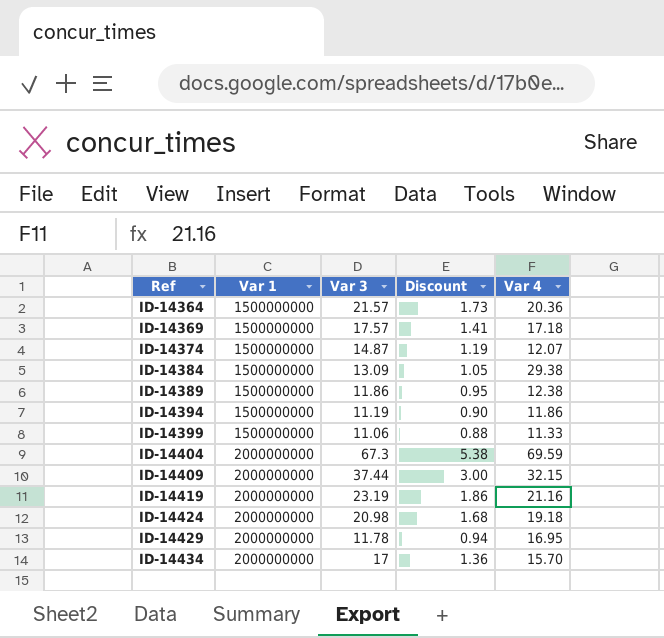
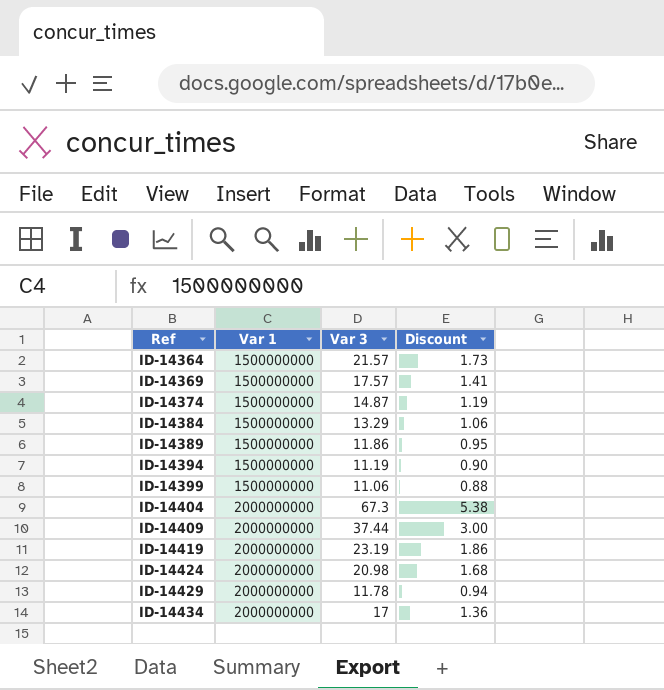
column Var 4 | position: 5 -> none
ID-14384 | Var 3: 13.09 -> 13.29
ID-14384 | Discount: 1.05 -> 1.06

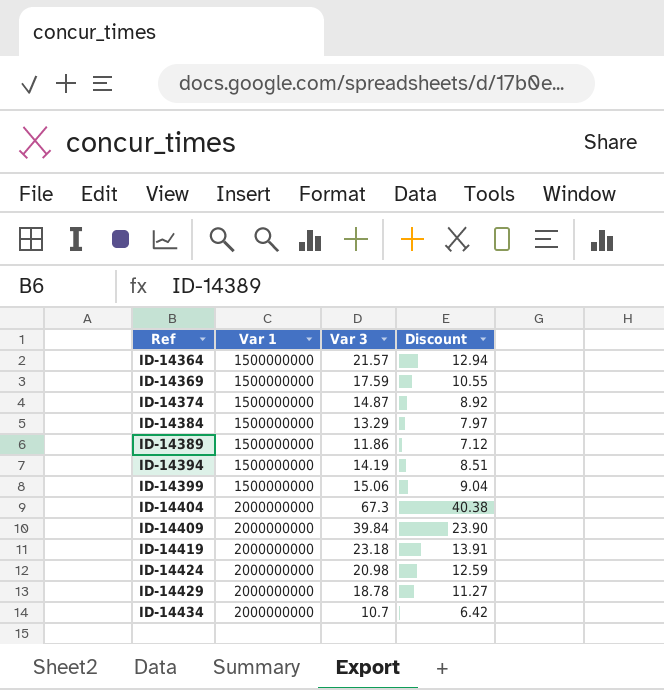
column Discount | formula: [Var 3] * 0.08 -> [Var 3] * 0.6
ID-14369 | Var 3: 17.57 -> 17.59
ID-14394 | Var 3: 11.19 -> 14.19
ID-14399 | Var 3: 11.06 -> 15.06
ID-14409 | Var 3: 37.44 -> 39.84
ID-14419 | Var 3: 23.19 -> 23.18
ID-14429 | Var 3: 11.78 -> 18.78
ID-14434 | Var 3: 17 -> 10.7

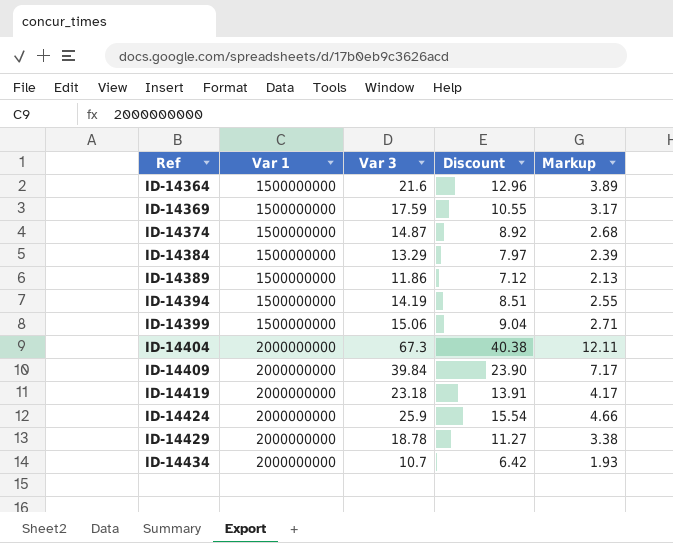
column Markup | formula: none -> [Var 3] * 0.18
ID-14364 | Var 3: 21.57 -> 21.6
ID-14364 | Discount: 12.94 -> 12.96
ID-14424 | Var 3: 20.98 -> 25.9
ID-14424 | Discount: 12.59 -> 15.54

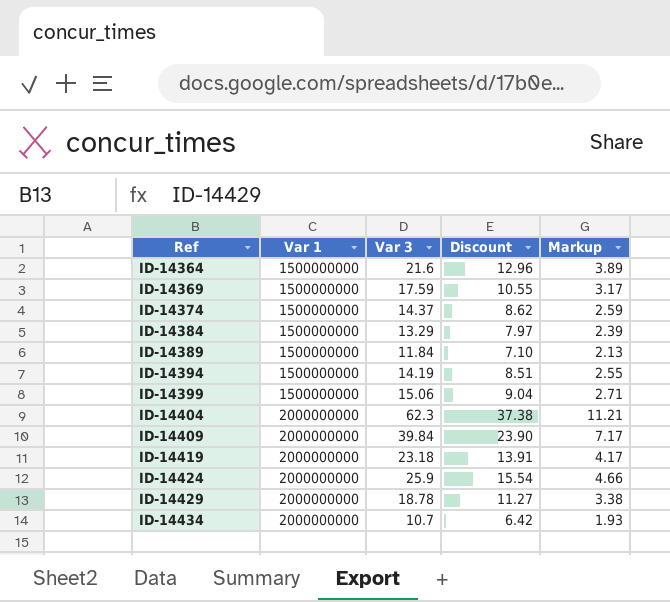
ID-14374 | Var 3: 14.87 -> 14.37
ID-14374 | Discount: 8.92 -> 8.62
ID-14374 | Markup: 2.68 -> 2.59
ID-14389 | Var 3: 11.86 -> 11.84
ID-14389 | Discount: 7.12 -> 7.10
ID-14404 | Var 3: 67.3 -> 62.3
ID-14404 | Discount: 40.38 -> 37.38
ID-14404 | Markup: 12.11 -> 11.21

